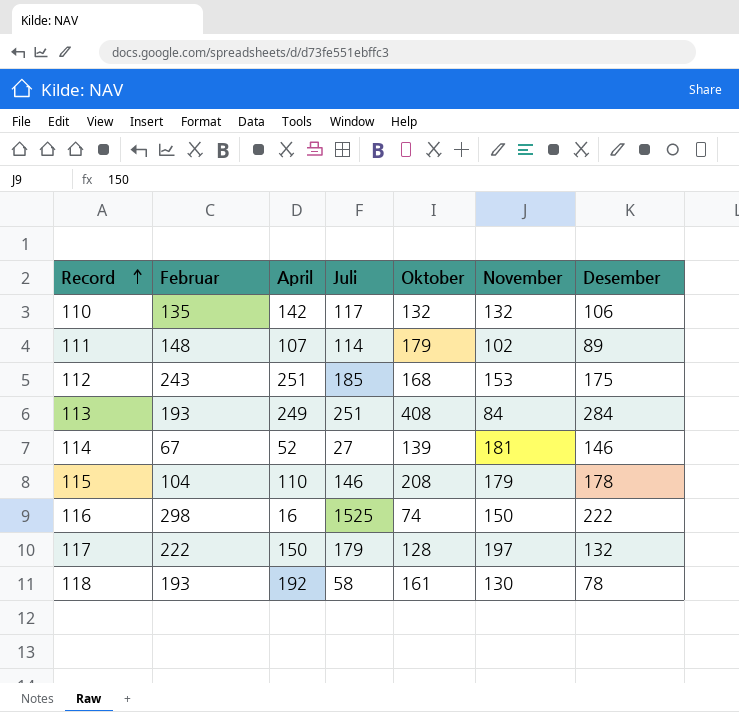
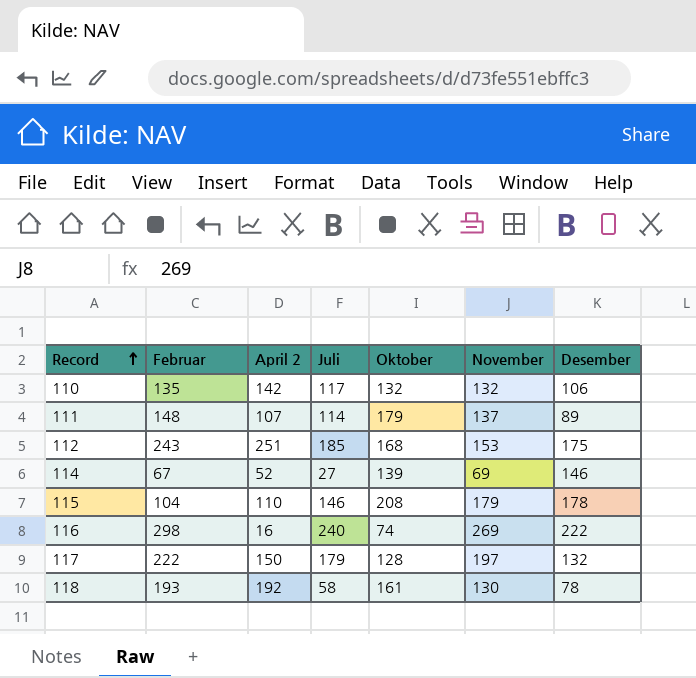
column name: April -> April 2
row 113: 193 | 249 | 251 | 408 | 84 | 284 -> none
111 | November: 102 -> 137
114 | November: 181 -> 69
116 | Juli: 1525 -> 240
116 | November: 150 -> 269

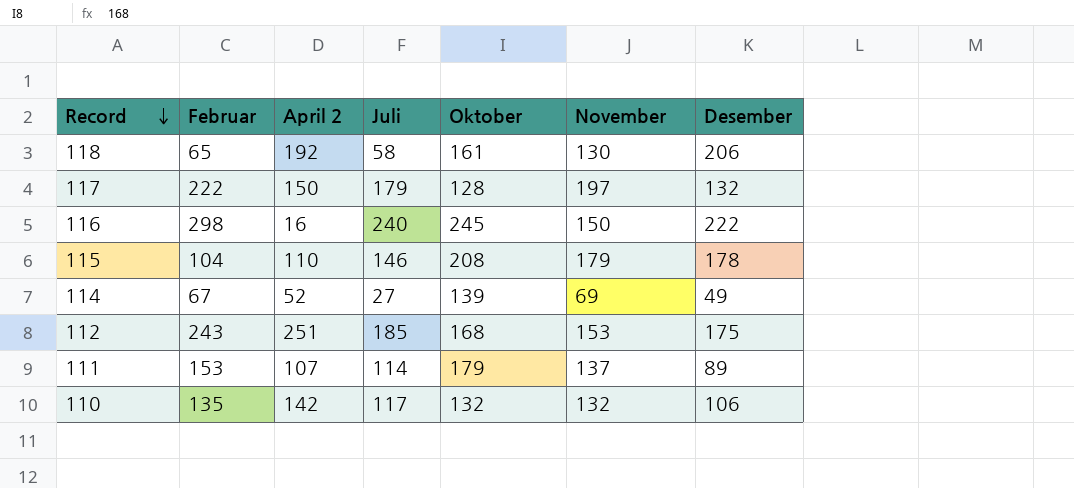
row order: Record ascending -> Record descending
118 | Februar: 193 -> 65
118 | Desember: 78 -> 206
116 | Oktober: 74 -> 245
116 | November: 269 -> 150
114 | Desember: 146 -> 49
111 | Februar: 148 -> 153

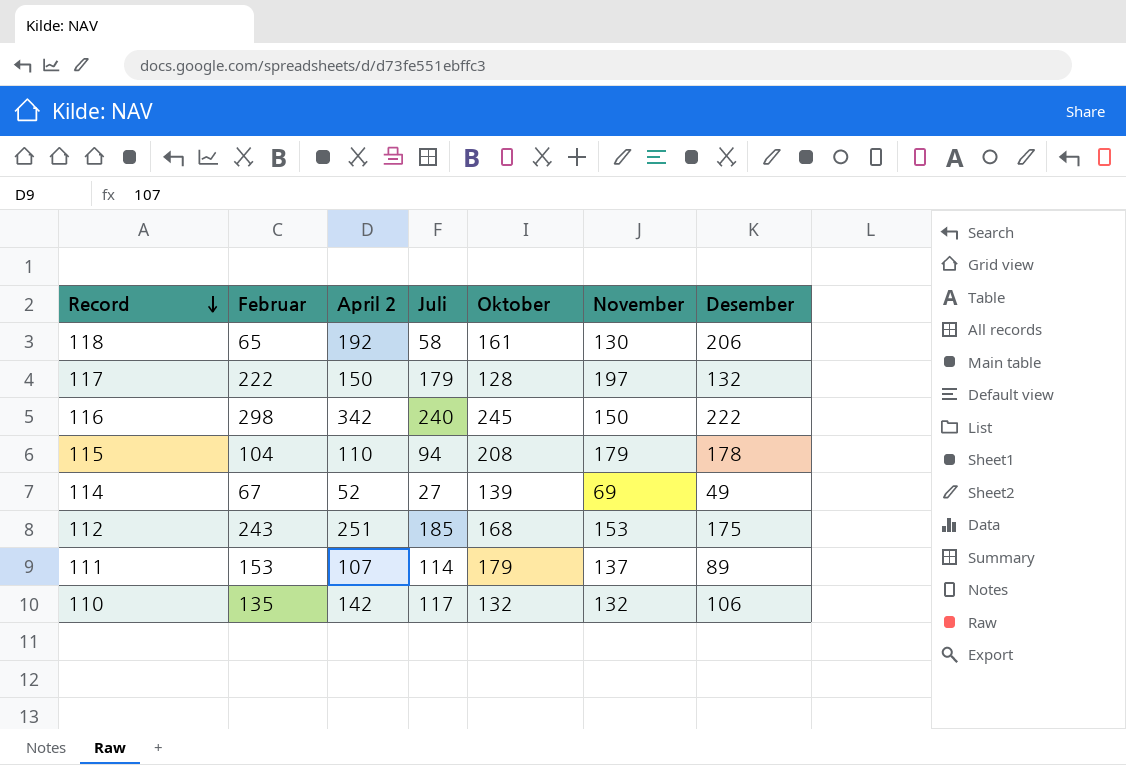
116 | April 2: 16 -> 342
115 | Juli: 146 -> 94

